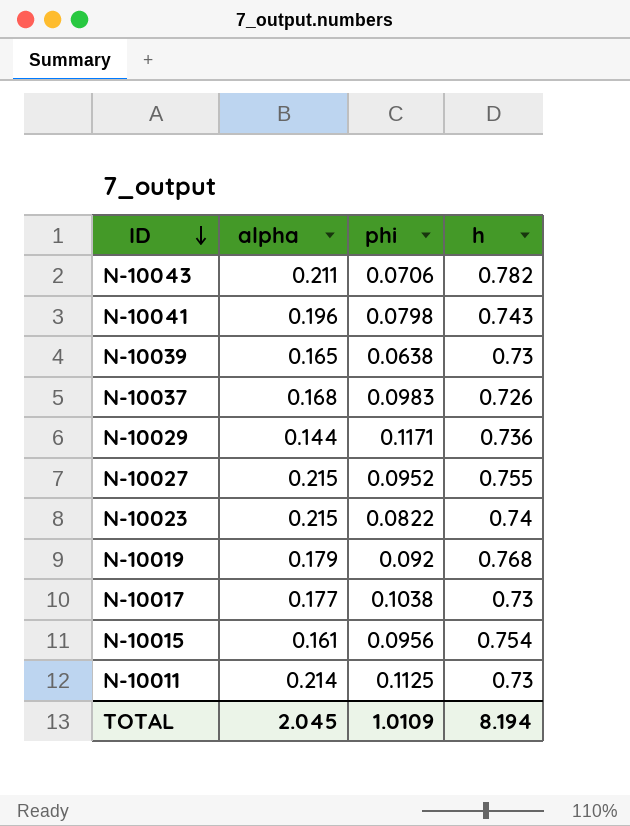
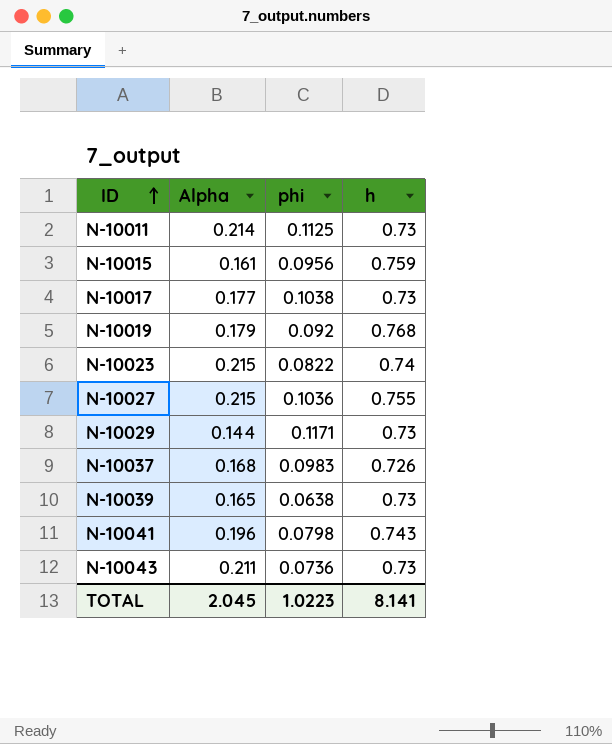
row order: ID descending -> ID ascending
column name: alpha -> Alpha
N-10015 | h: 0.754 -> 0.759
N-10027 | phi: 0.0952 -> 0.1036
N-10029 | h: 0.736 -> 0.73
N-10043 | phi: 0.0706 -> 0.0736
N-10043 | h: 0.782 -> 0.73
TOTAL | phi: 1.0109 -> 1.0223
TOTAL | h: 8.194 -> 8.141

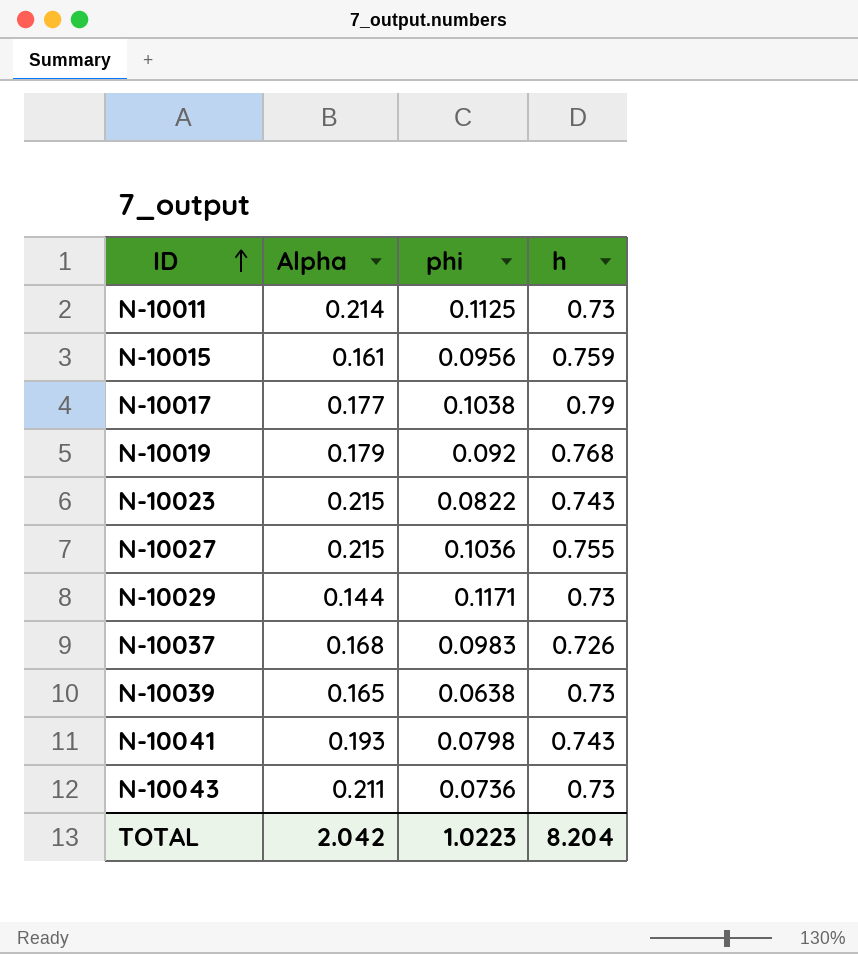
N-10017 | h: 0.73 -> 0.79
N-10023 | h: 0.74 -> 0.743
N-10041 | Alpha: 0.196 -> 0.193
TOTAL | Alpha: 2.045 -> 2.042
TOTAL | h: 8.141 -> 8.204

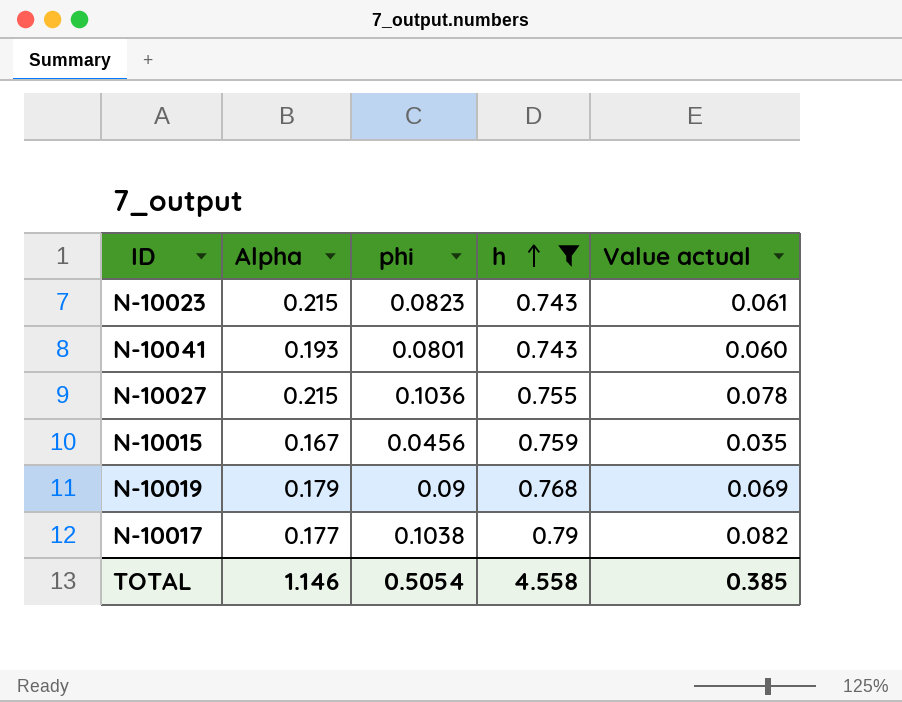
filter: none -> h >= 0.743
row order: ID ascending -> h ascending
column Value actual | formula: none -> [phi] * [h]
N-10023 | phi: 0.0822 -> 0.0823
N-10041 | phi: 0.0798 -> 0.0801
N-10015 | Alpha: 0.161 -> 0.167
N-10015 | phi: 0.0956 -> 0.0456
N-10019 | phi: 0.092 -> 0.09
TOTAL | Alpha: 2.042 -> 1.146
TOTAL | phi: 1.0223 -> 0.5054
TOTAL | h: 8.204 -> 4.558

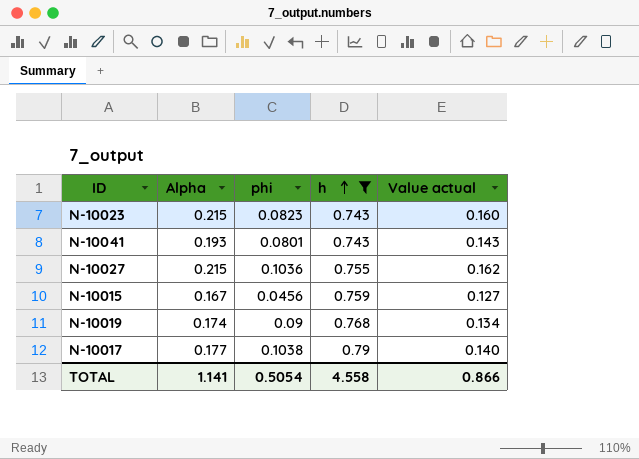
column Value actual | formula: [phi] * [h] -> [Alpha] * [h]
N-10019 | Alpha: 0.179 -> 0.174
TOTAL | Alpha: 1.146 -> 1.141
TOTAL | Value actual: 0.385 -> 0.866

